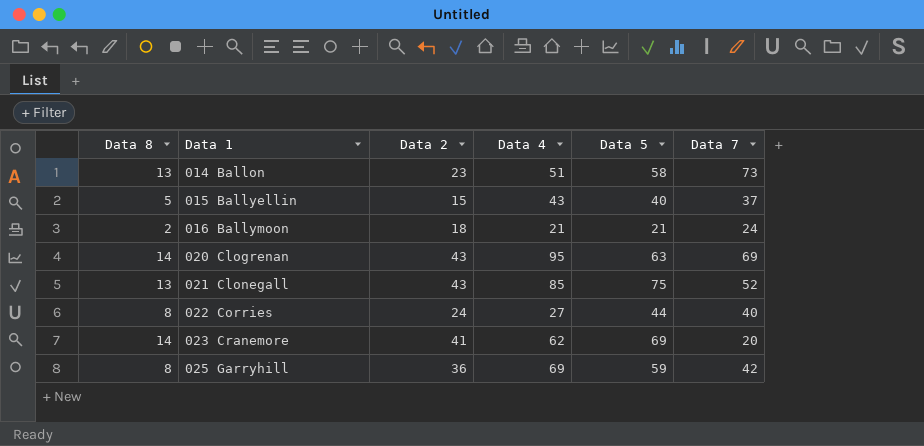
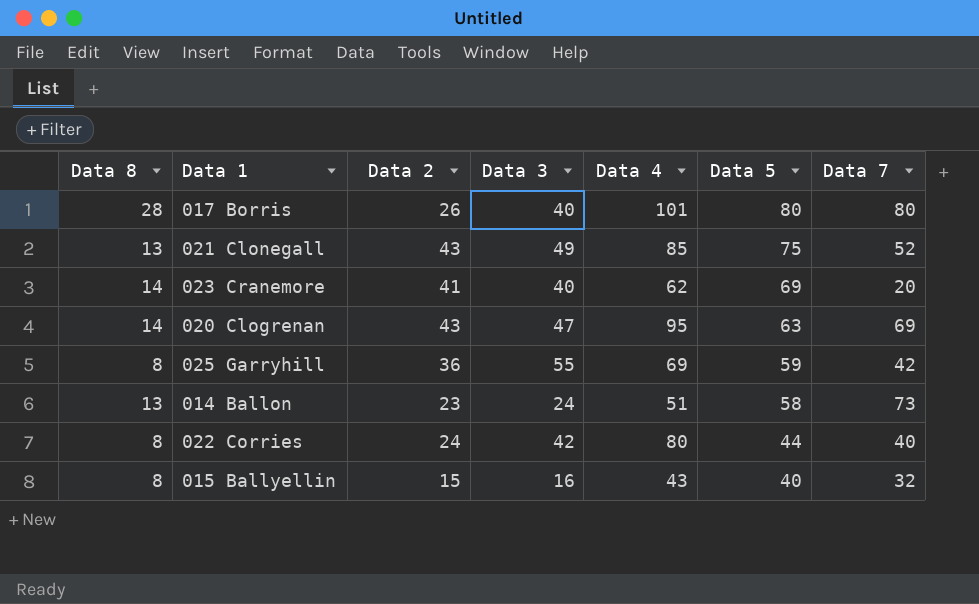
row order: Data 1 ascending -> Data 5 descending
column Data 3 | position: none -> 4
row 016 Ballymoon: 2 | 18 | 21 | 21 | 24 -> none
row 017 Borris: none -> 28 | 26 | 40 | 101 | 80 | 80
022 Corries | Data 4: 27 -> 80
015 Ballyellin | Data 8: 5 -> 8
015 Ballyellin | Data 7: 37 -> 32

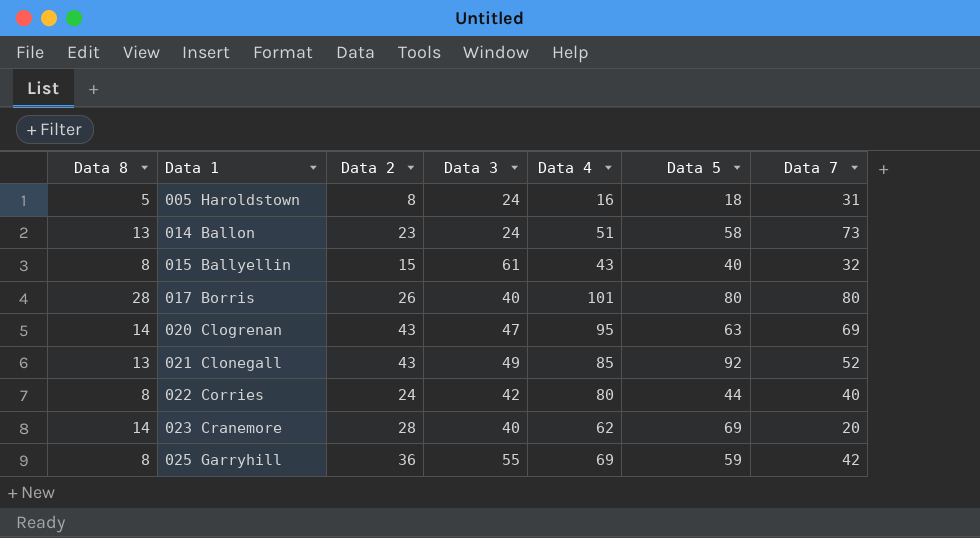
row order: Data 5 descending -> Data 1 ascending
row 005 Haroldstown: none -> 5 | 8 | 24 | 16 | 18 | 31
015 Ballyellin | Data 3: 16 -> 61
021 Clonegall | Data 5: 75 -> 92
023 Cranemore | Data 2: 41 -> 28

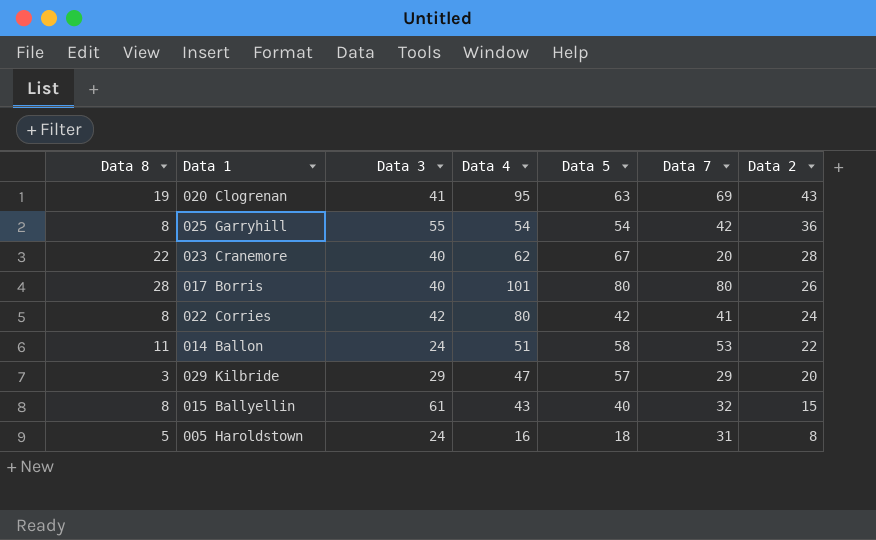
row order: Data 1 ascending -> Data 2 descending
column Data 2 | position: 3 -> 7
row 021 Clonegall: 13 | 43 | 49 | 85 | 92 | 52 -> none
020 Clogrenan | Data 8: 14 -> 19
020 Clogrenan | Data 3: 47 -> 41
025 Garryhill | Data 4: 69 -> 54
025 Garryhill | Data 5: 59 -> 54
023 Cranemore | Data 8: 14 -> 22
023 Cranemore | Data 5: 69 -> 67
022 Corries | Data 5: 44 -> 42
022 Corries | Data 7: 40 -> 41
014 Ballon | Data 8: 13 -> 11
014 Ballon | Data 7: 73 -> 53
014 Ballon | Data 2: 23 -> 22
row 029 Kilbride: none -> 3 | 29 | 47 | 57 | 29 | 20

